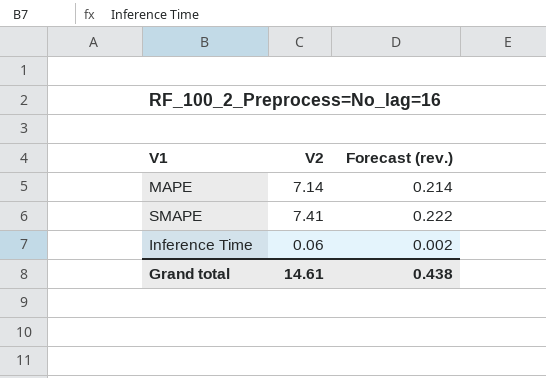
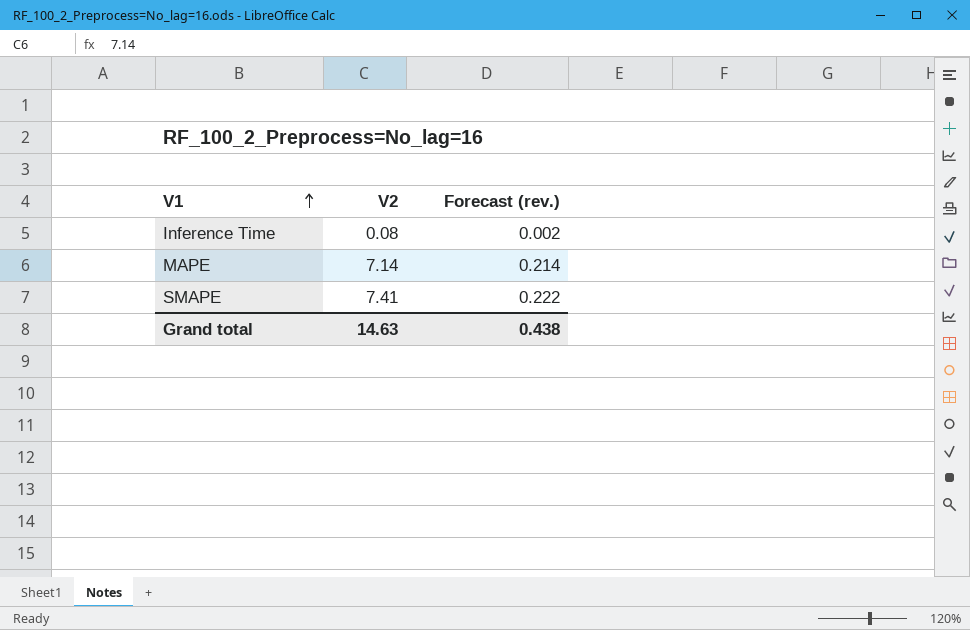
row order: none -> V1 ascending
Inference Time | V2: 0.06 -> 0.08
Grand total | V2: 14.61 -> 14.63

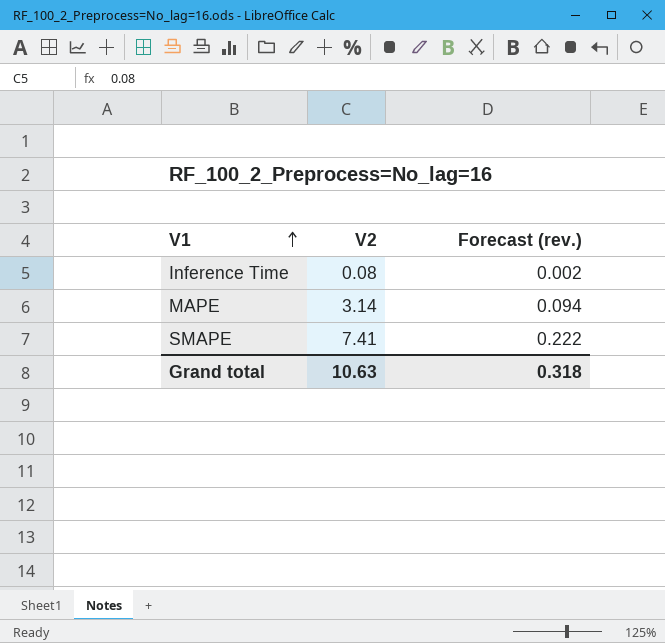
MAPE | V2: 7.14 -> 3.14
MAPE | Forecast (rev.): 0.214 -> 0.094
Grand total | V2: 14.63 -> 10.63
Grand total | Forecast (rev.): 0.438 -> 0.318

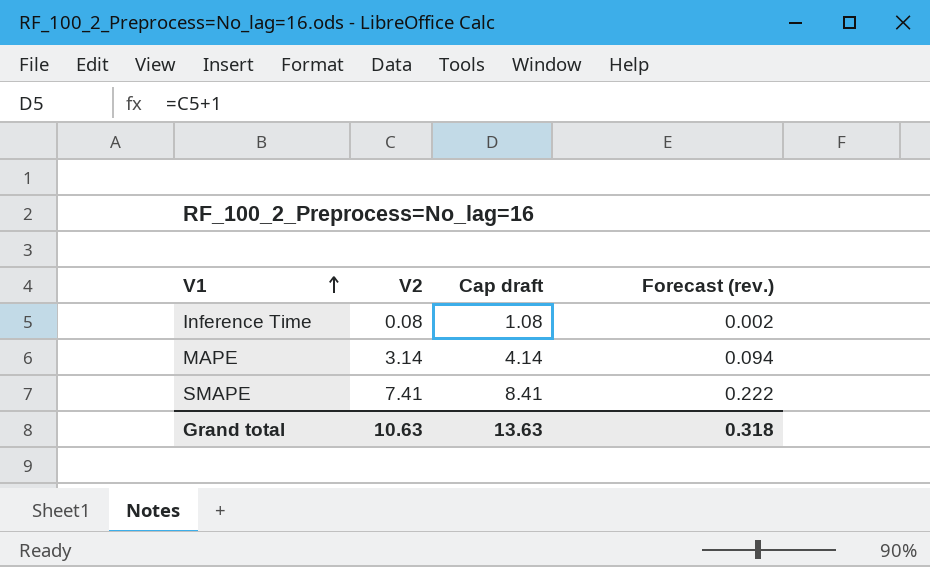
column Cap draft | formula: none -> [V2] + 1

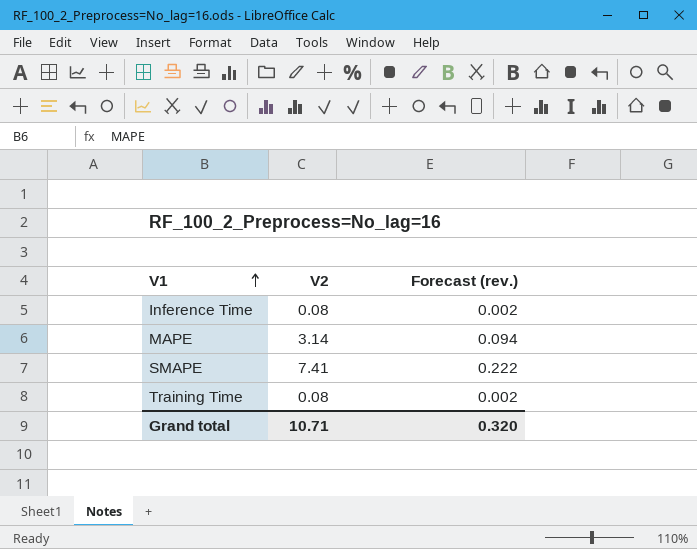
column Cap draft | formula: [V2] + 1 -> none
row Training Time: none -> 0.08 | 0.002
Grand total | V2: 10.63 -> 10.71
Grand total | Forecast (rev.): 0.318 -> 0.320

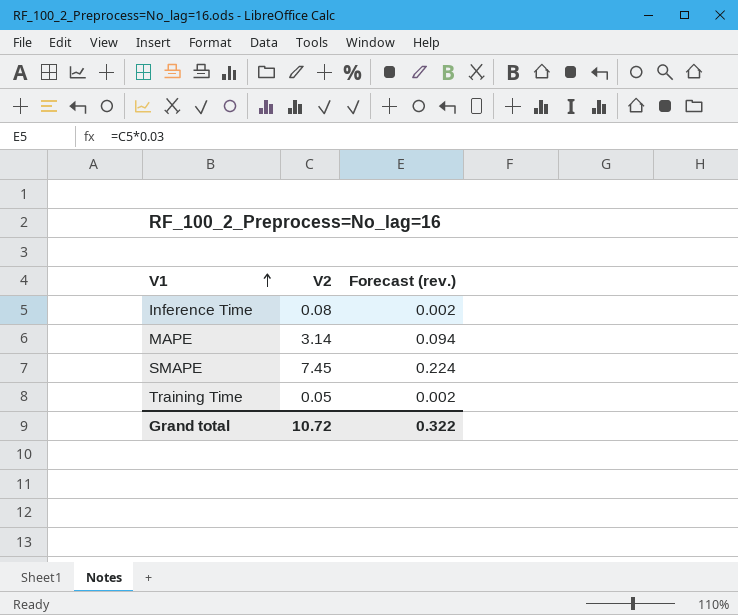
SMAPE | V2: 7.41 -> 7.45
SMAPE | Forecast (rev.): 0.222 -> 0.224
Training Time | V2: 0.08 -> 0.05
Grand total | V2: 10.71 -> 10.72
Grand total | Forecast (rev.): 0.320 -> 0.322

